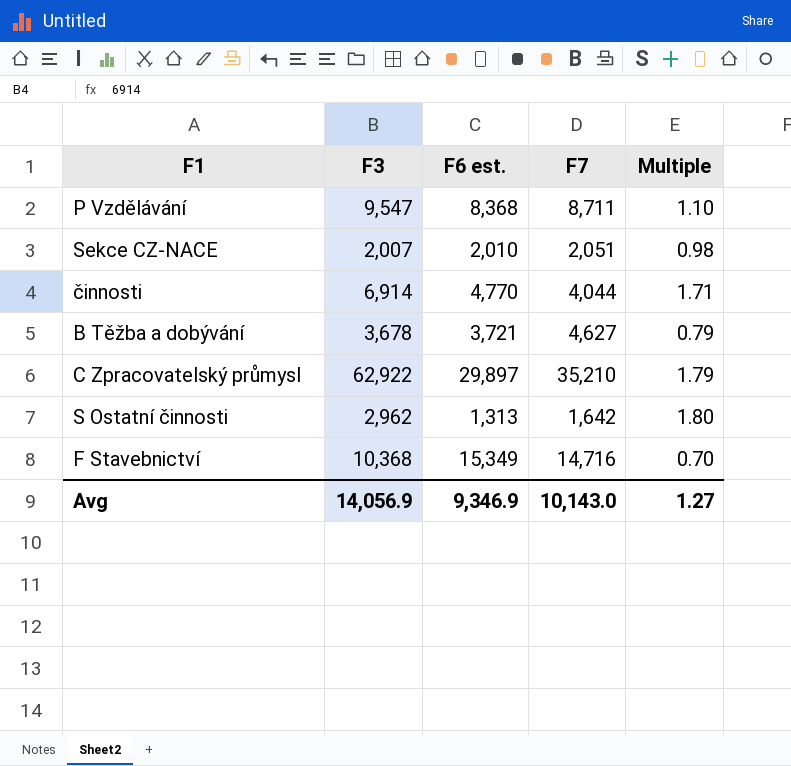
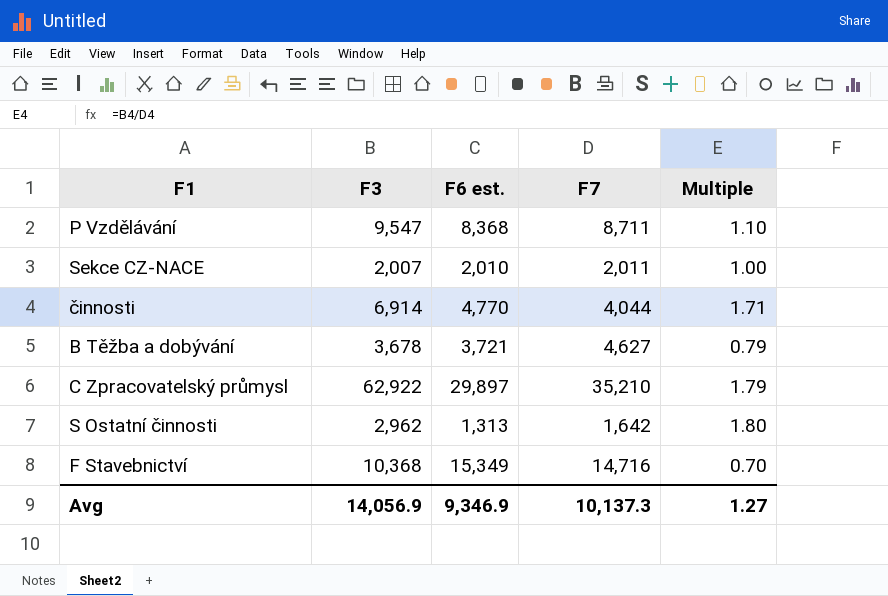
Sekce CZ-NACE | F7: 2,051 -> 2,011
Sekce CZ-NACE | Multiple: 0.98 -> 1.00
Avg | F7: 10,143.0 -> 10,137.3

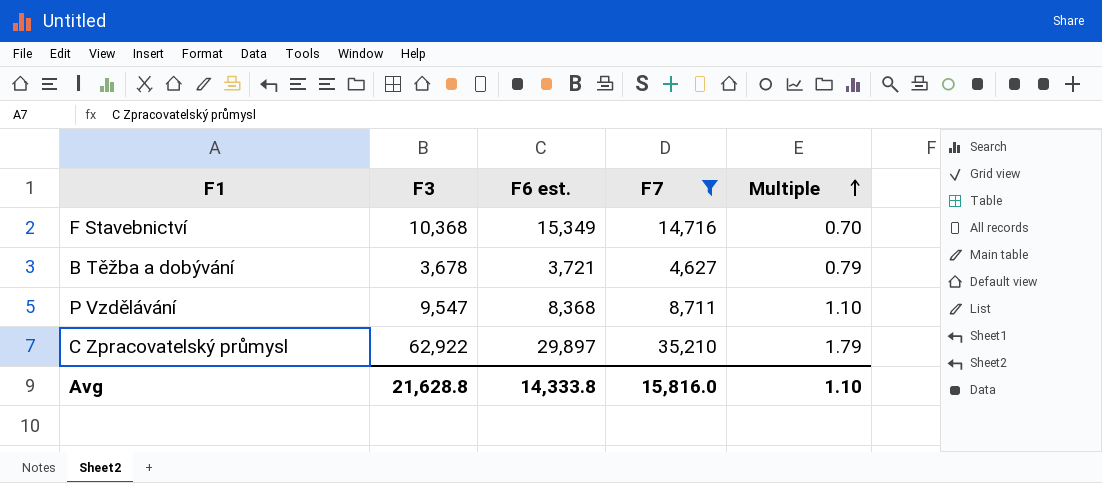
filter: none -> F7 >= 4,627
row order: none -> Multiple ascending
Avg | F3: 14,056.9 -> 21,628.8
Avg | F6 est.: 9,346.9 -> 14,333.8
Avg | F7: 10,137.3 -> 15,816.0
Avg | Multiple: 1.27 -> 1.10

